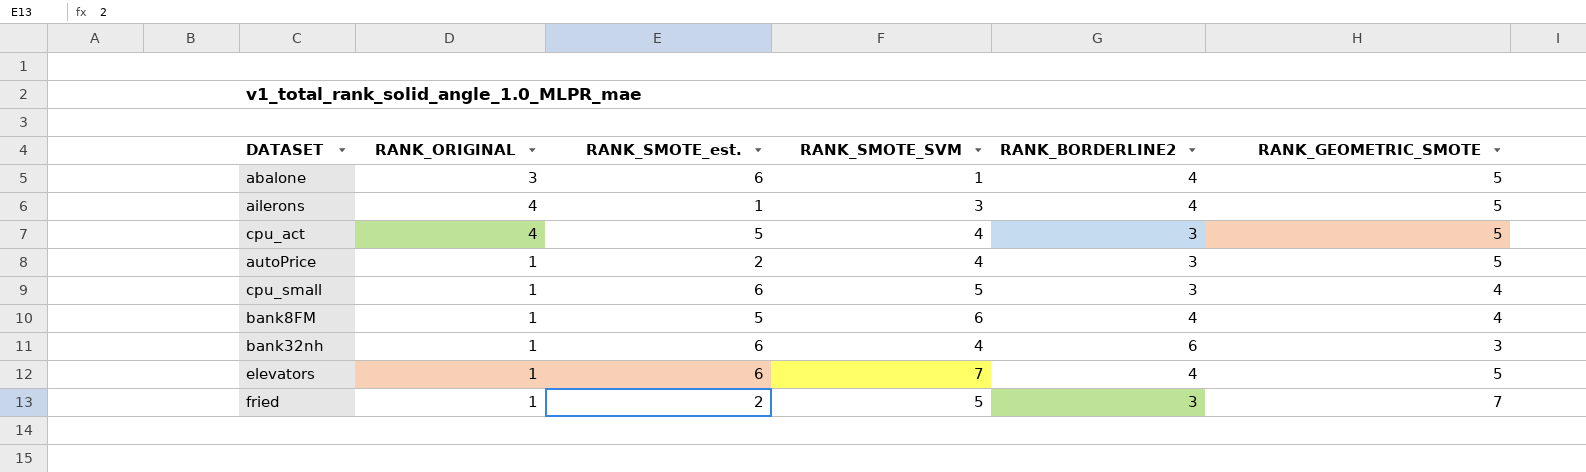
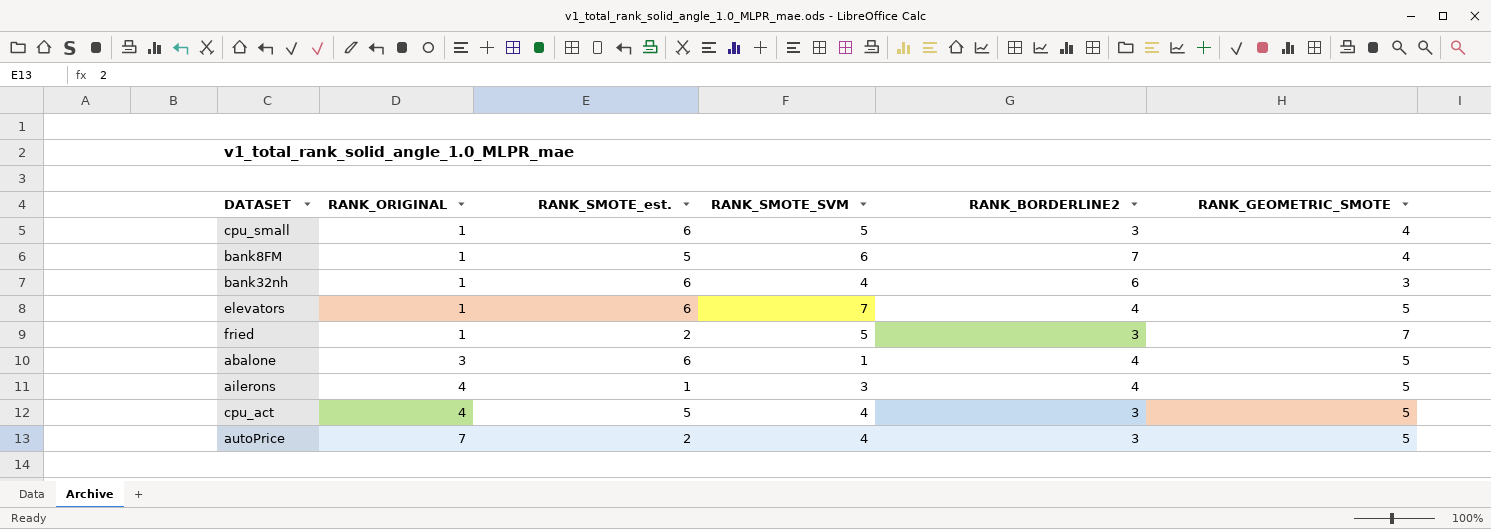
row order: none -> RANK_ORIGINAL ascending
bank8FM | RANK_BORDERLINE2: 4 -> 7
autoPrice | RANK_ORIGINAL: 1 -> 7

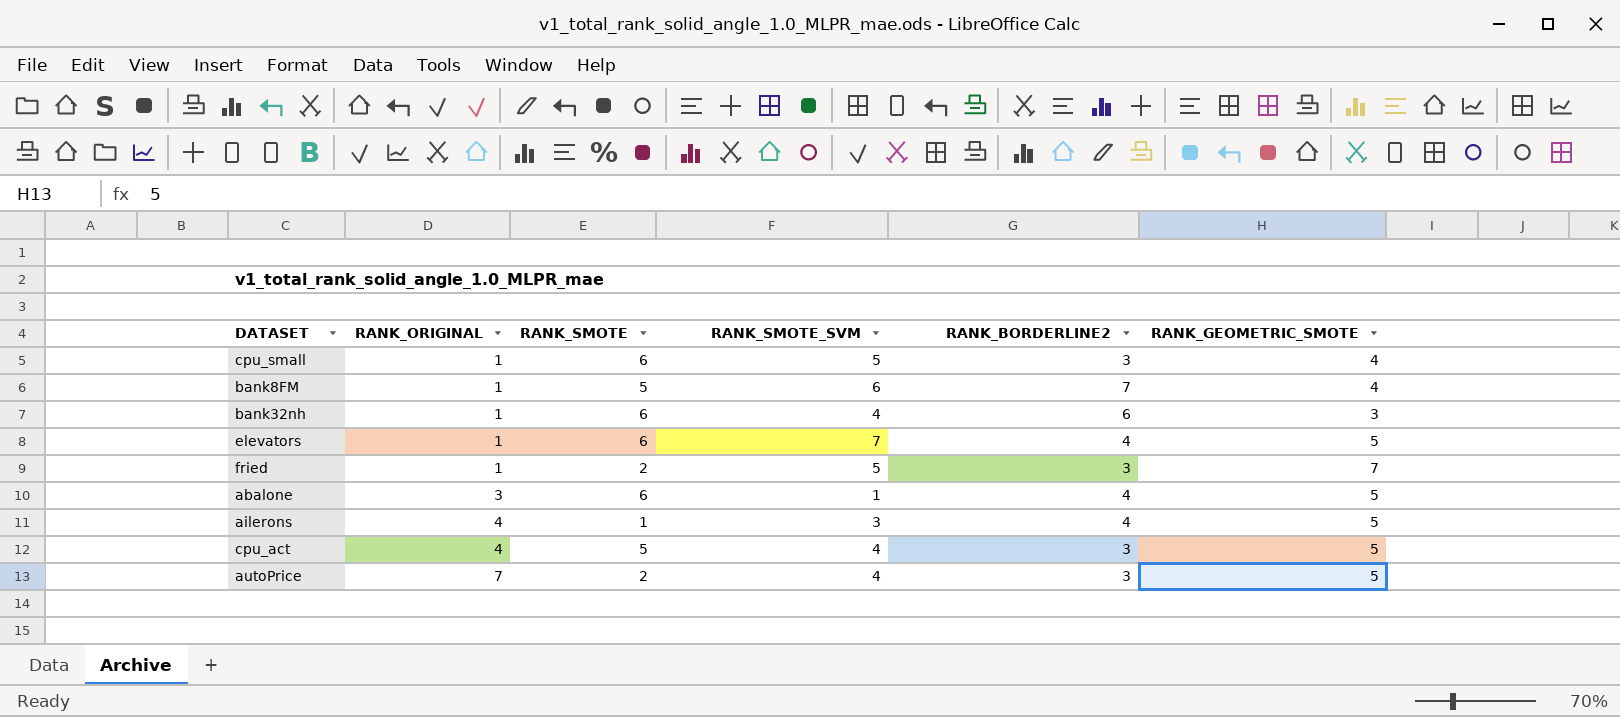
column name: RANK_SMOTE_est. -> RANK_SMOTE

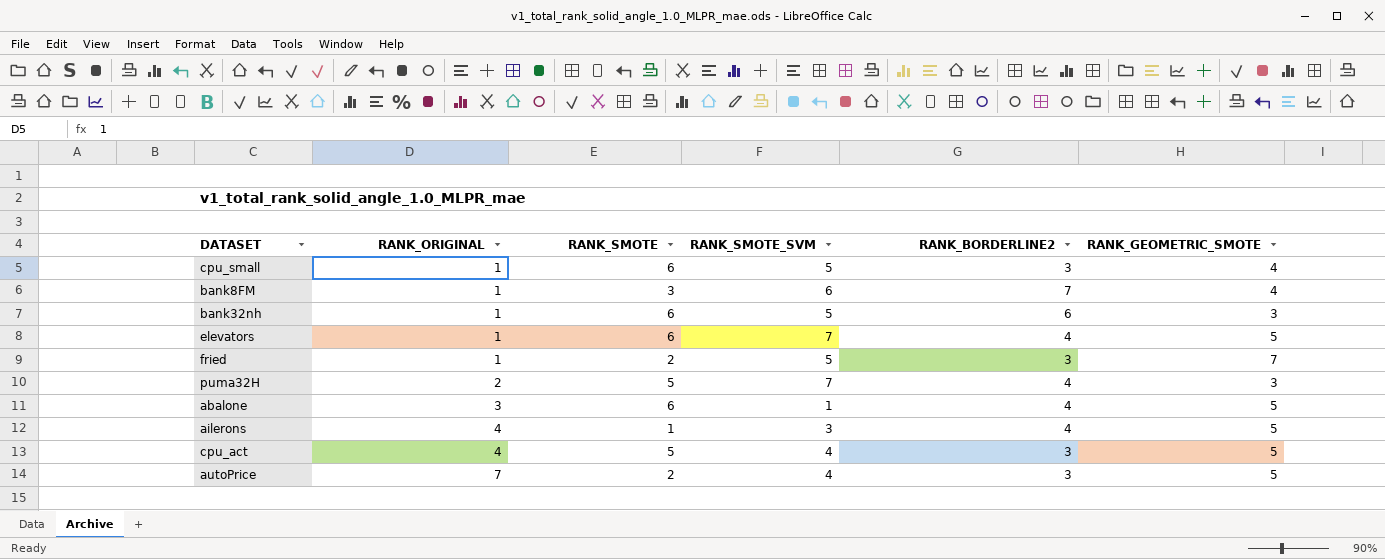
bank8FM | RANK_SMOTE: 5 -> 3
bank32nh | RANK_SMOTE_SVM: 4 -> 5
row puma32H: none -> 2 | 5 | 7 | 4 | 3

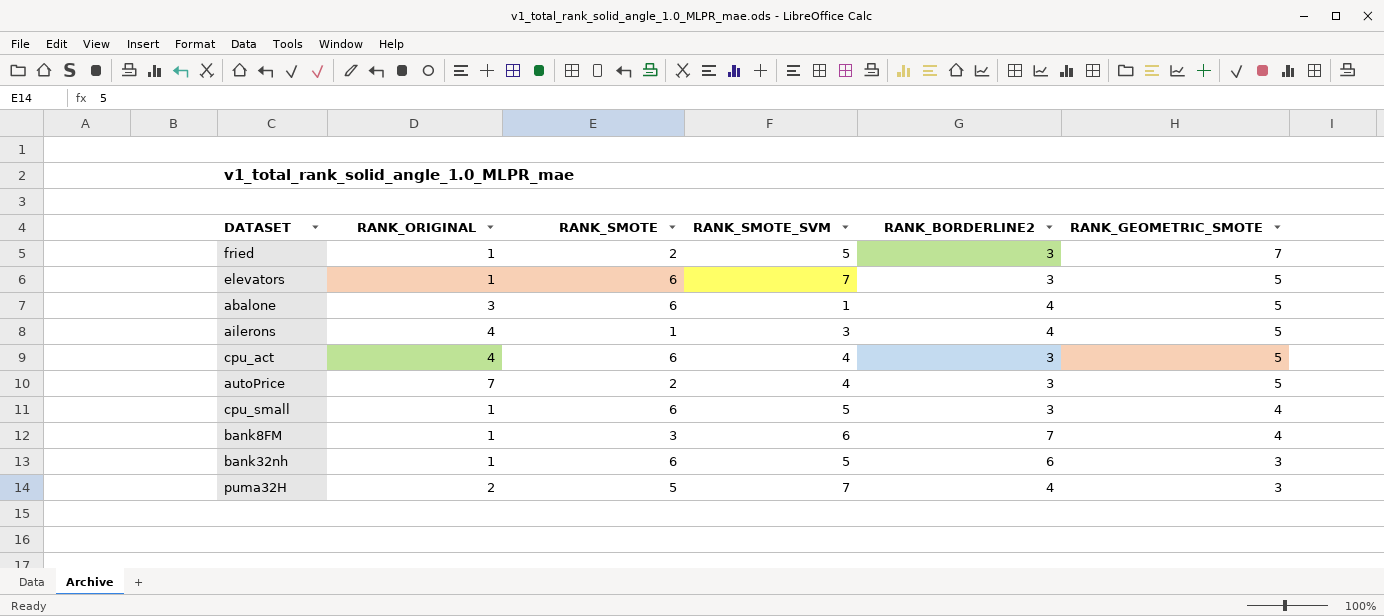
row order: RANK_ORIGINAL ascending -> RANK_GEOMETRIC_SMOTE descending
elevators | RANK_BORDERLINE2: 4 -> 3
cpu_act | RANK_SMOTE: 5 -> 6

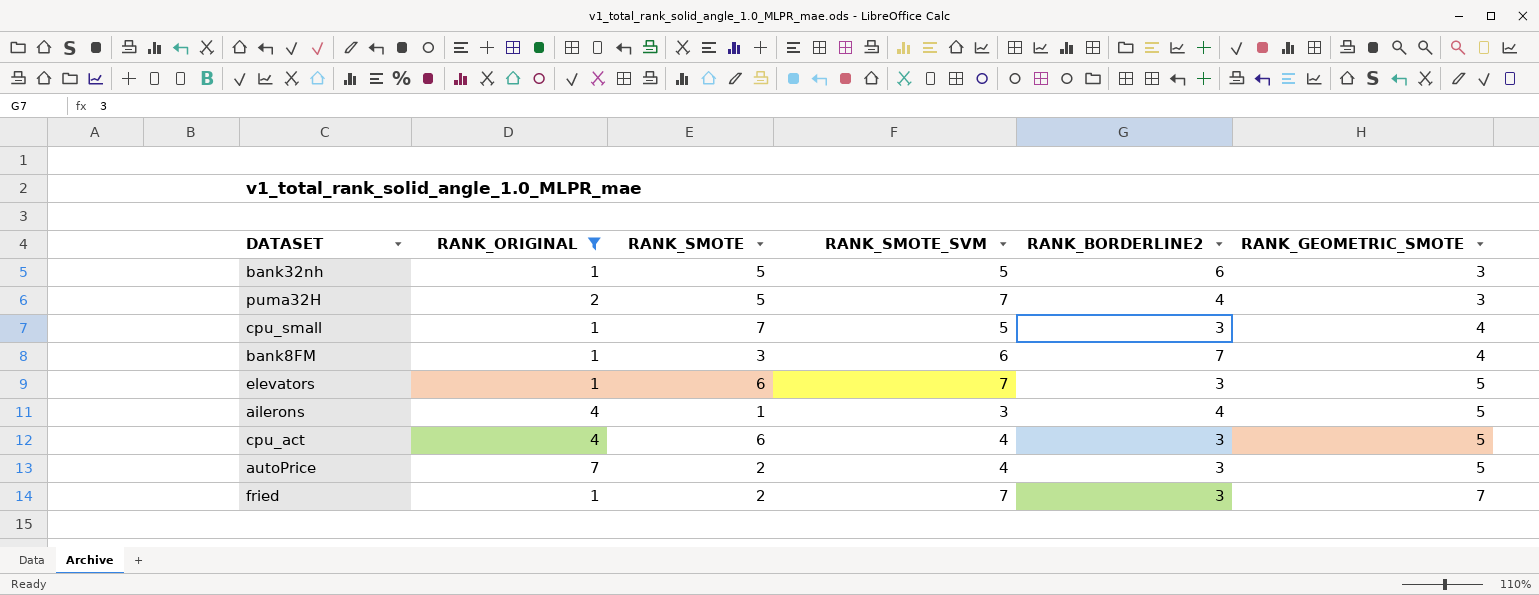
filter: none -> RANK_ORIGINAL != 3
row order: RANK_GEOMETRIC_SMOTE descending -> RANK_GEOMETRIC_SMOTE ascending
bank32nh | RANK_SMOTE: 6 -> 5
cpu_small | RANK_SMOTE: 6 -> 7
fried | RANK_SMOTE_SVM: 5 -> 7

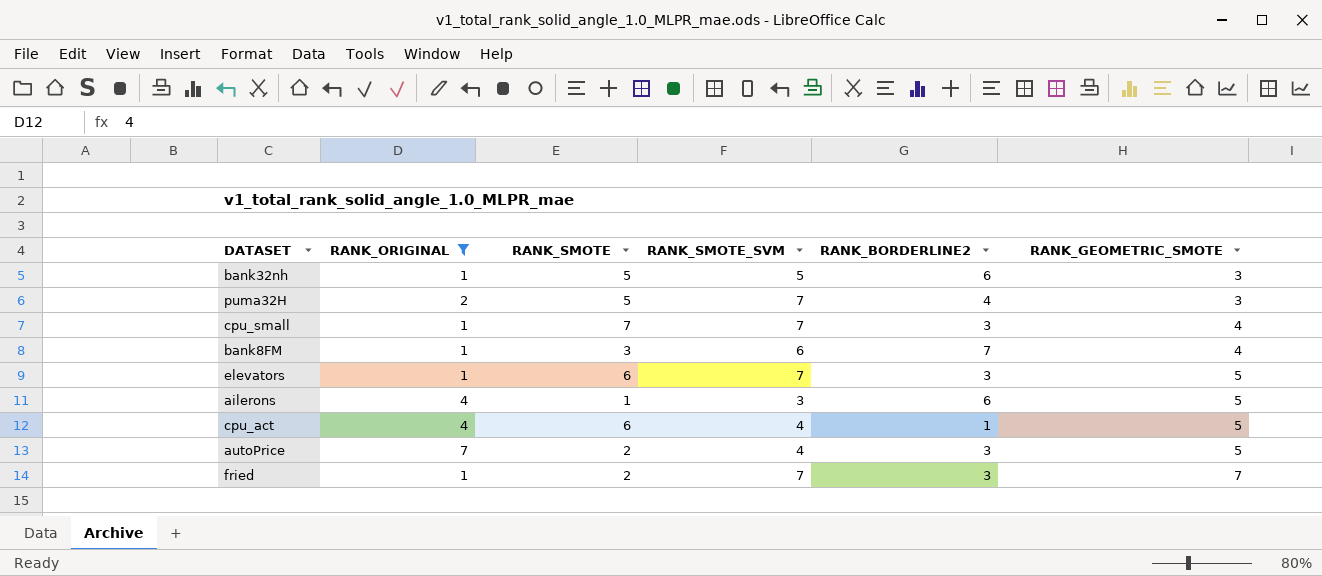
cpu_small | RANK_SMOTE_SVM: 5 -> 7
ailerons | RANK_BORDERLINE2: 4 -> 6
cpu_act | RANK_BORDERLINE2: 3 -> 1

